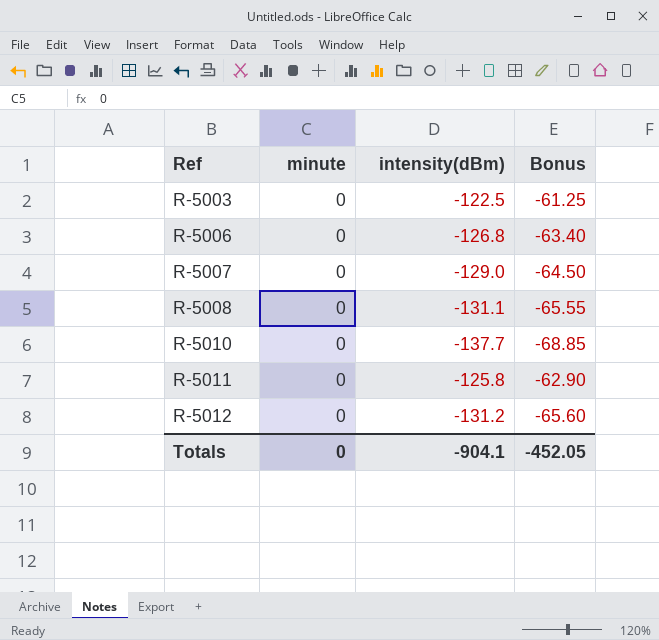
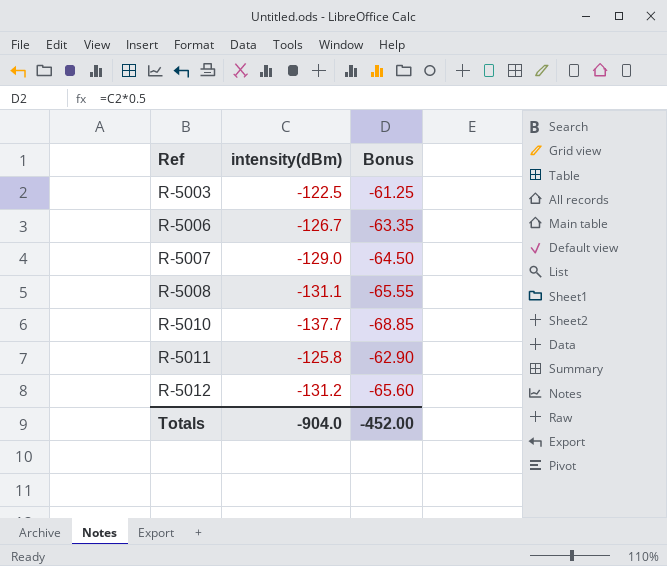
column minute | position: 2 -> none
R-5006 | intensity(dBm): -126.8 -> -126.7
R-5006 | Bonus: -63.40 -> -63.35
Totals | intensity(dBm): -904.1 -> -904.0
Totals | Bonus: -452.05 -> -452.00

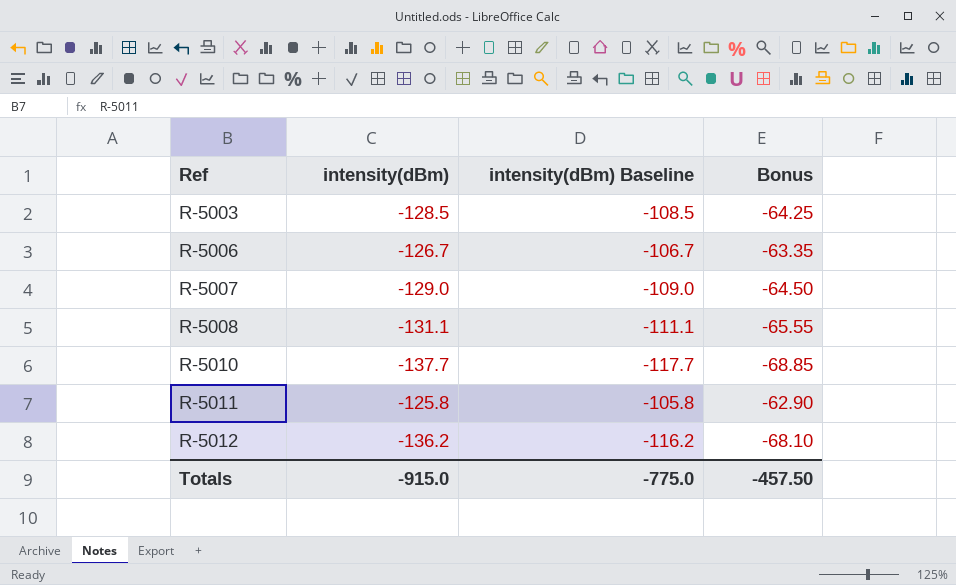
column intensity(dBm) Baseline | formula: none -> [intensity(dBm)] + 20
R-5003 | intensity(dBm): -122.5 -> -128.5
R-5003 | Bonus: -61.25 -> -64.25
R-5012 | intensity(dBm): -131.2 -> -136.2
R-5012 | Bonus: -65.60 -> -68.10
Totals | intensity(dBm): -904.0 -> -915.0
Totals | Bonus: -452.00 -> -457.50

